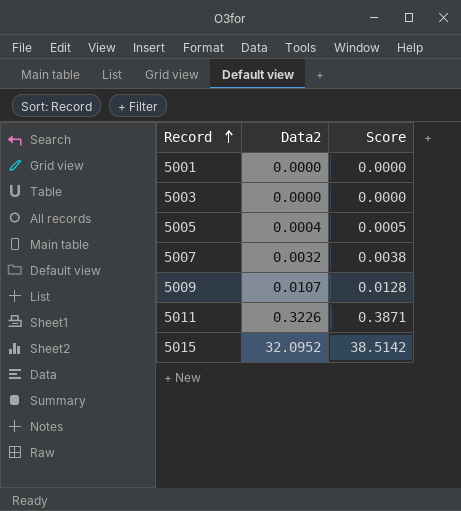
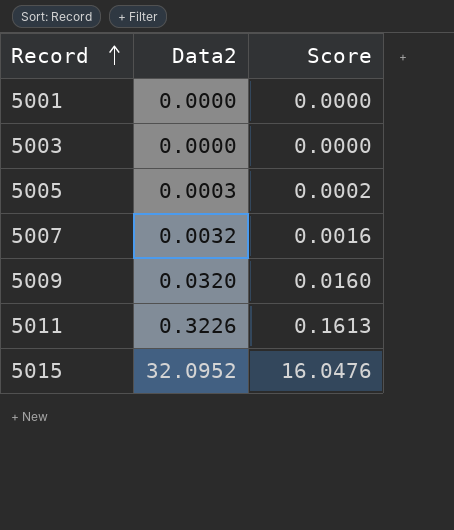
column Score | formula: [Data2] * 1.2 -> [Data2] * 0.5
5005 | Data2: 0.0004 -> 0.0003
5009 | Data2: 0.0107 -> 0.0320

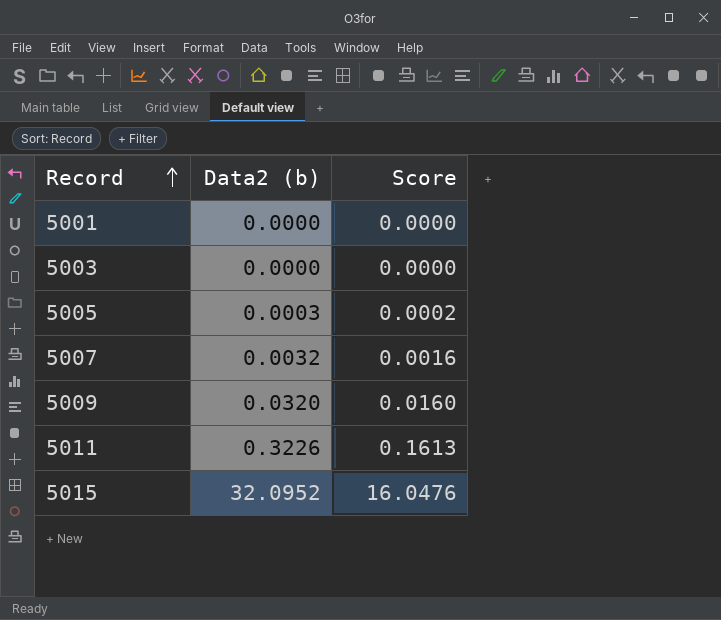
column name: Data2 -> Data2 (b)

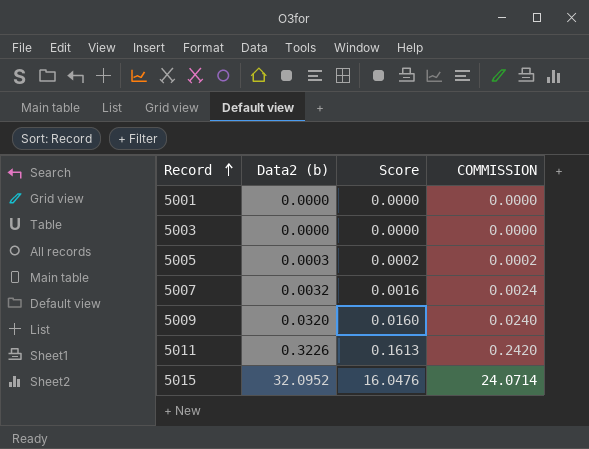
column COMMISSION | formula: none -> [Data2 (b)] * 0.75

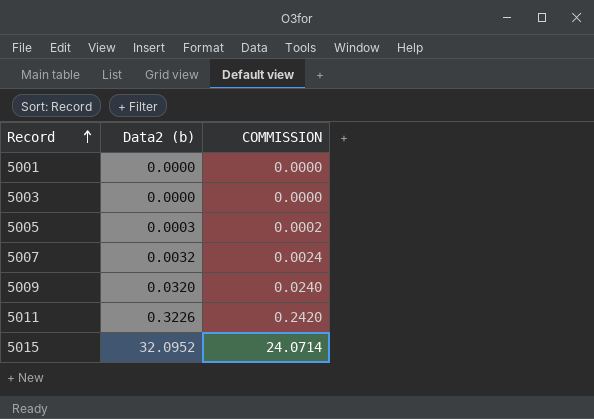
column Score | formula: [Data2 (b)] * 0.5 -> none

